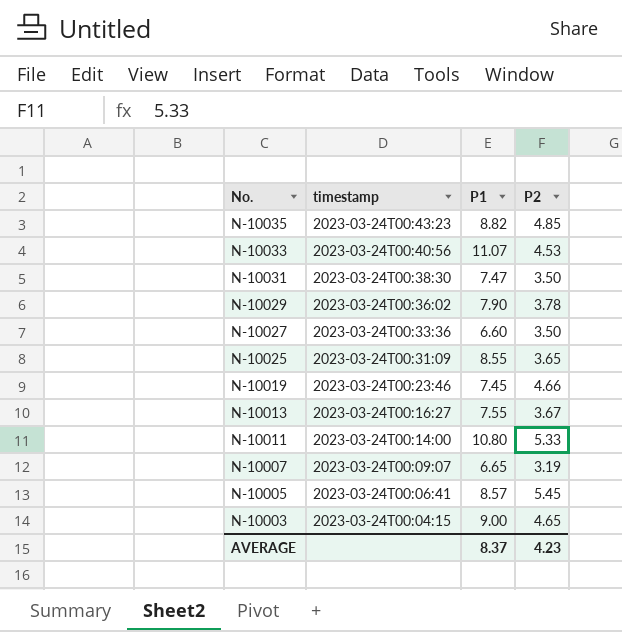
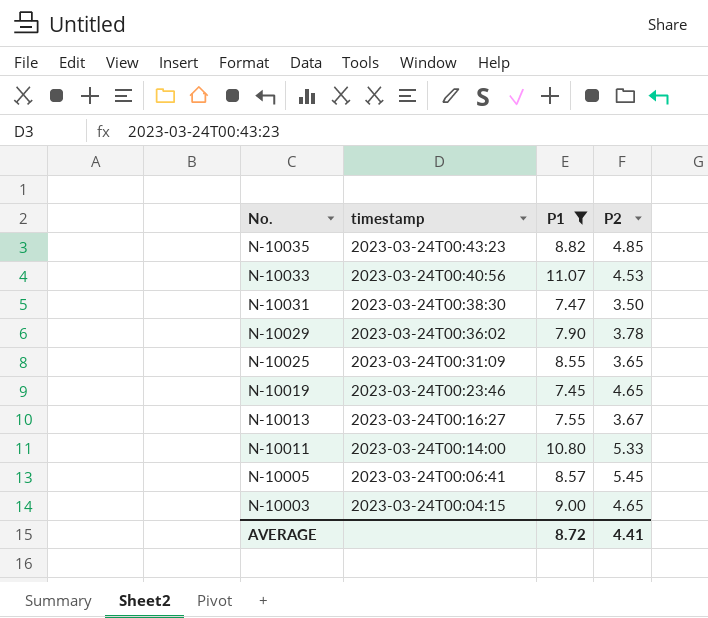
filter: none -> P1 >= 7.45
N-10019 | P2: 4.66 -> 4.65
AVERAGE | P1: 8.37 -> 8.72
AVERAGE | P2: 4.23 -> 4.41

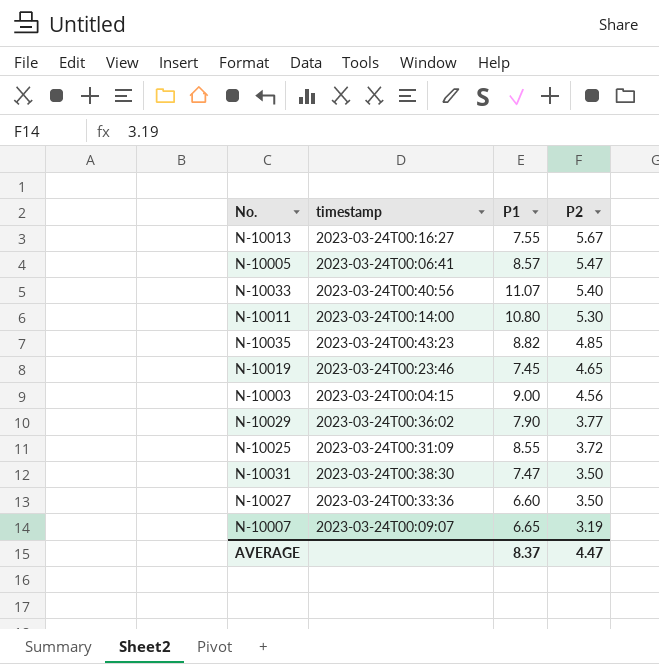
filter: P1 >= 7.45 -> none
row order: No. descending -> P2 descending
N-10013 | P2: 3.67 -> 5.67
N-10005 | P2: 5.45 -> 5.47
N-10033 | P2: 4.53 -> 5.40
N-10011 | P2: 5.33 -> 5.30
N-10003 | P2: 4.65 -> 4.56
N-10029 | P2: 3.78 -> 3.77
N-10025 | P2: 3.65 -> 3.72
AVERAGE | P1: 8.72 -> 8.37
AVERAGE | P2: 4.41 -> 4.47

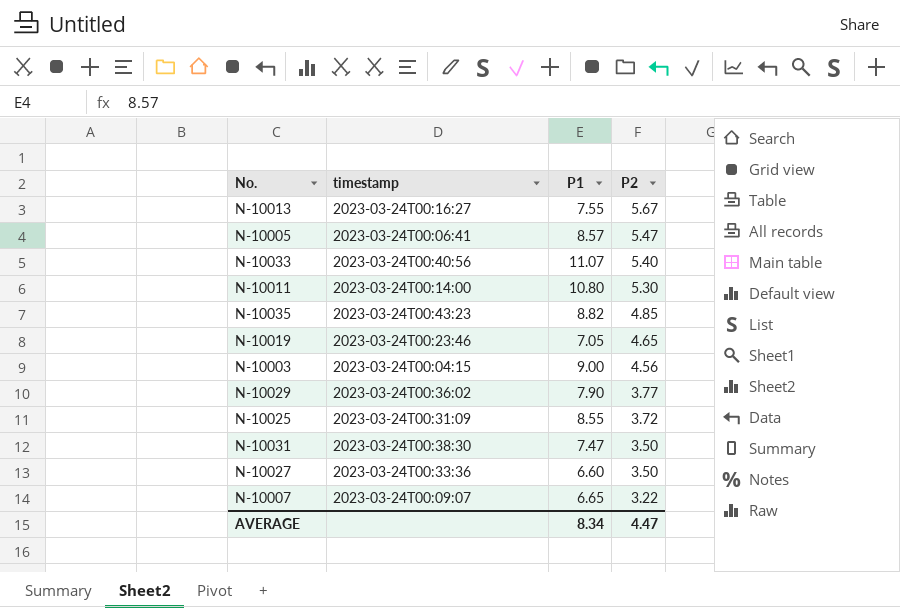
N-10019 | P1: 7.45 -> 7.05
N-10007 | P2: 3.19 -> 3.22
AVERAGE | P1: 8.37 -> 8.34

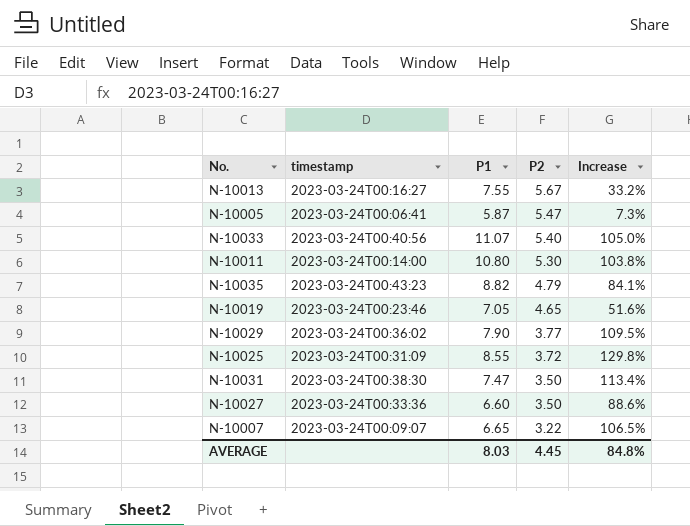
column Increase | formula: none -> ([P1] - [P2]) / [P2]
row N-10003: 2023-03-24T00:04:15 | 9.00 | 4.56 -> none
N-10005 | P1: 8.57 -> 5.87
N-10035 | P2: 4.85 -> 4.79
AVERAGE | P1: 8.34 -> 8.03
AVERAGE | P2: 4.47 -> 4.45

